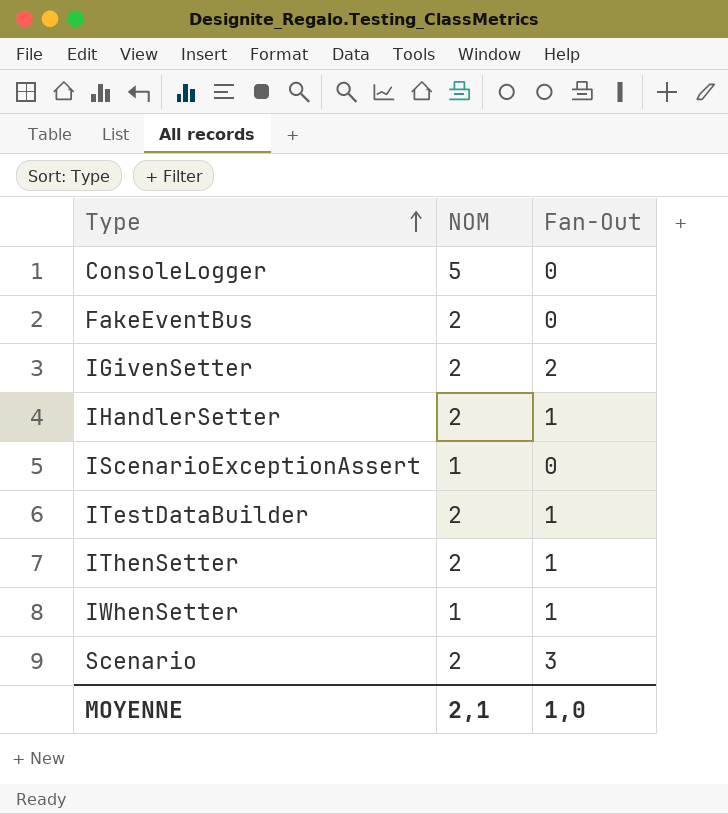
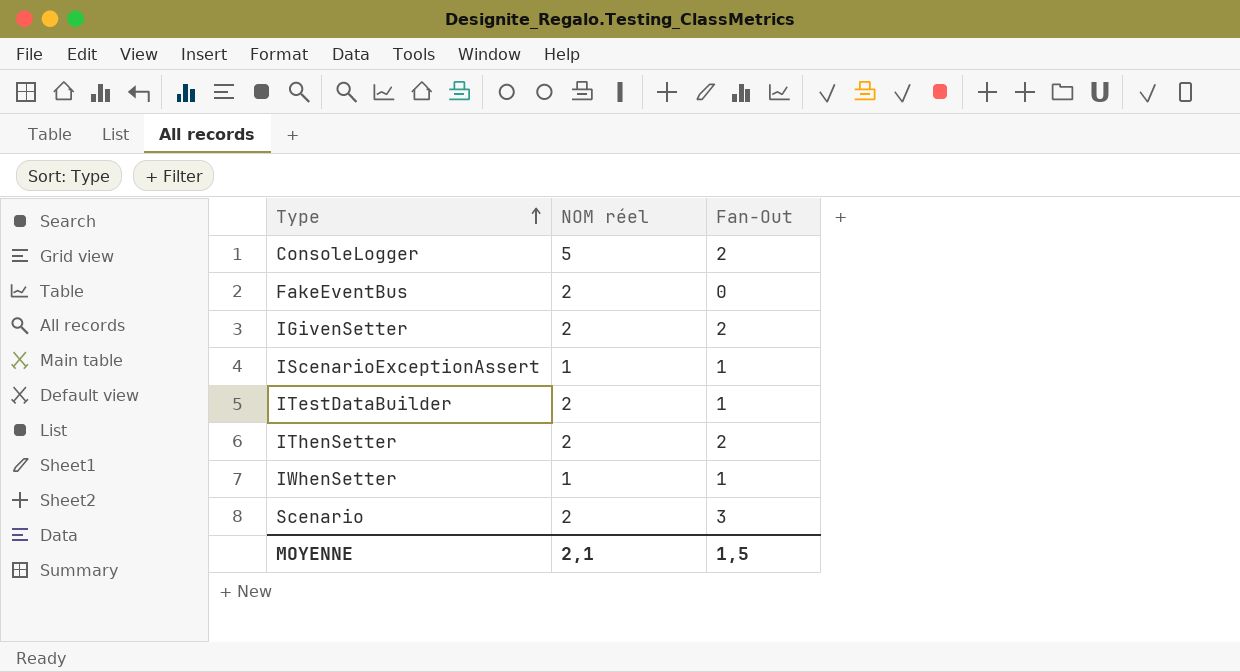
column name: NOM -> NOM réel
row IHandlerSetter: 2 | 1 -> none
ConsoleLogger | Fan-Out: 0 -> 2
IScenarioExceptionAssert | Fan-Out: 0 -> 1
IThenSetter | Fan-Out: 1 -> 2
MOYENNE | Fan-Out: 1,0 -> 1,5

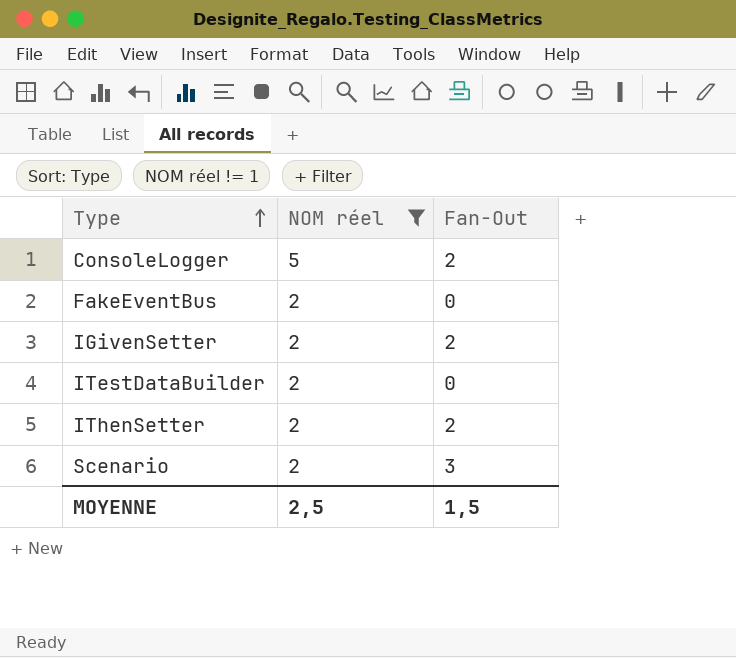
filter: none -> NOM réel != 1
ITestDataBuilder | Fan-Out: 1 -> 0
MOYENNE | NOM réel: 2,1 -> 2,5

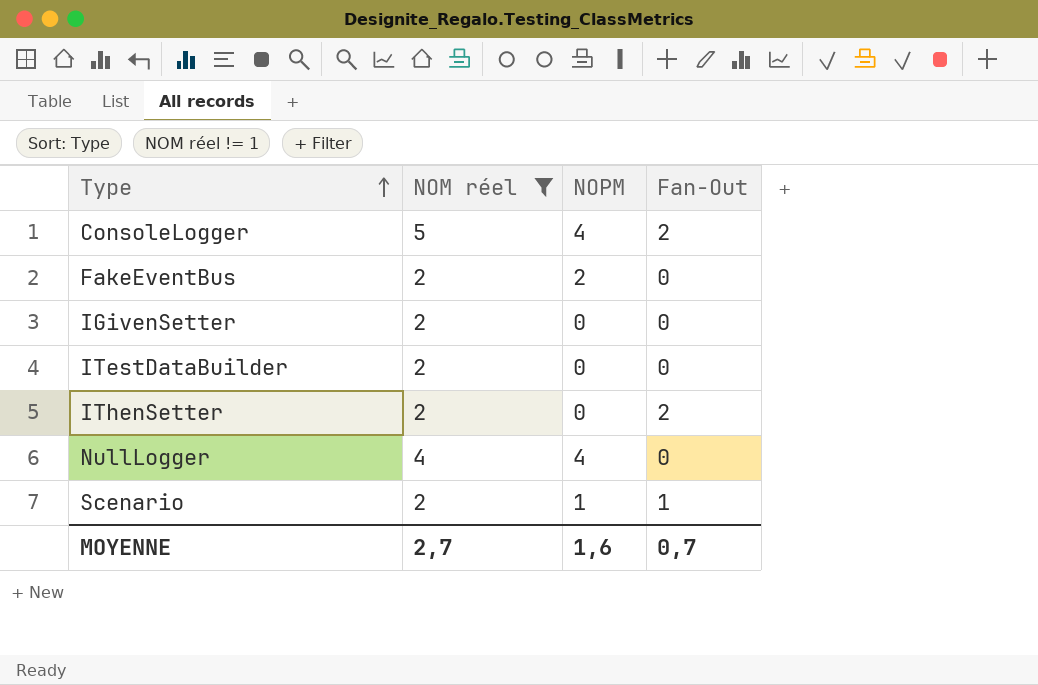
column NOPM | position: none -> 3
IGivenSetter | Fan-Out: 2 -> 0
row NullLogger: none -> 4 | 4 | 0
Scenario | Fan-Out: 3 -> 1
MOYENNE | NOM réel: 2,5 -> 2,7
MOYENNE | Fan-Out: 1,5 -> 0,7

